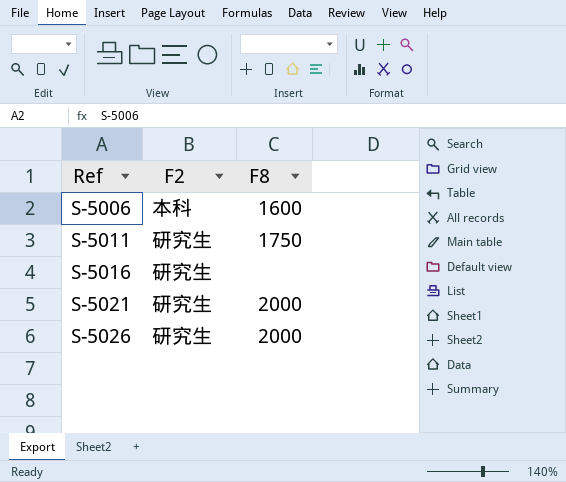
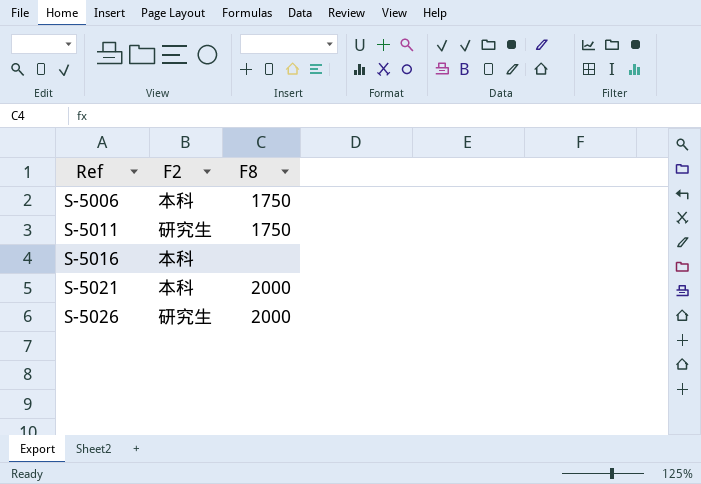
S-5006 | F8: 1600 -> 1750
S-5016 | F2: 研究生 -> 本科
S-5021 | F2: 研究生 -> 本科

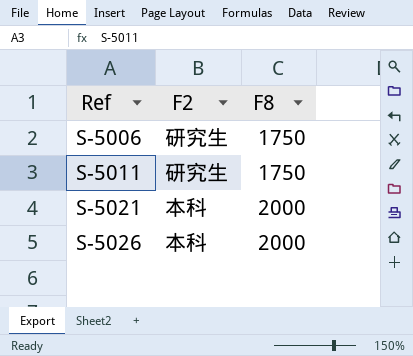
row S-5016: 本科 | none -> none
S-5006 | F2: 本科 -> 研究生
S-5026 | F2: 研究生 -> 本科

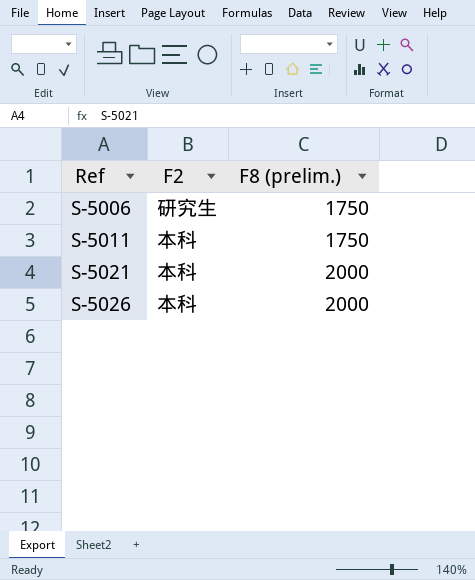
column name: F8 -> F8 (prelim.)
S-5011 | F2: 研究生 -> 本科

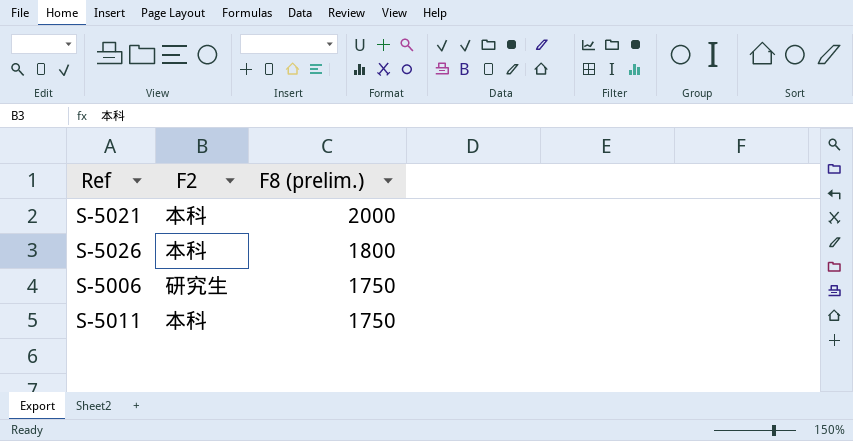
row order: Ref ascending -> F8 (prelim.) descending
S-5026 | F8 (prelim.): 2000 -> 1800

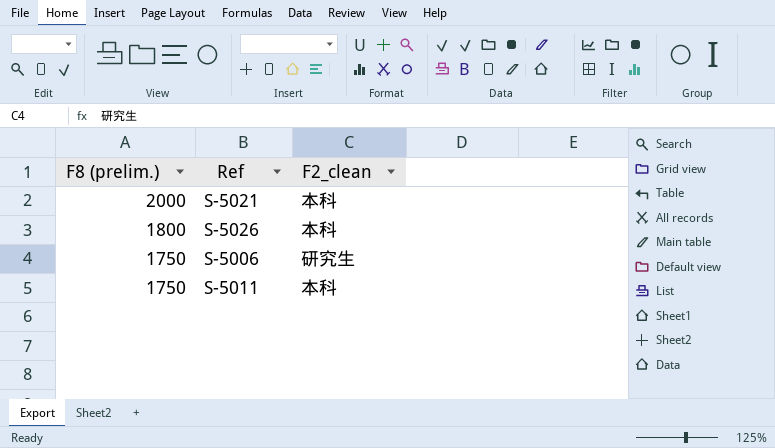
column F8 (prelim.) | position: 3 -> 1
column name: F2 -> F2_clean

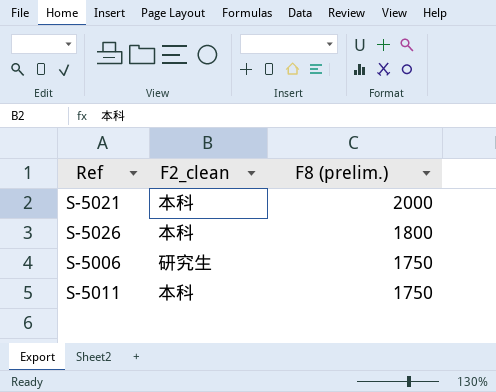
column F8 (prelim.) | position: 1 -> 3

